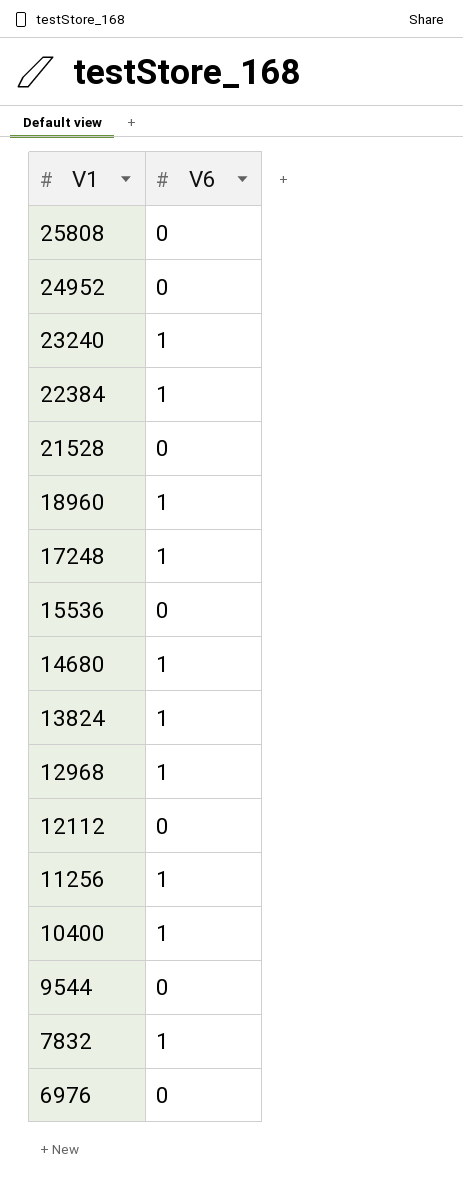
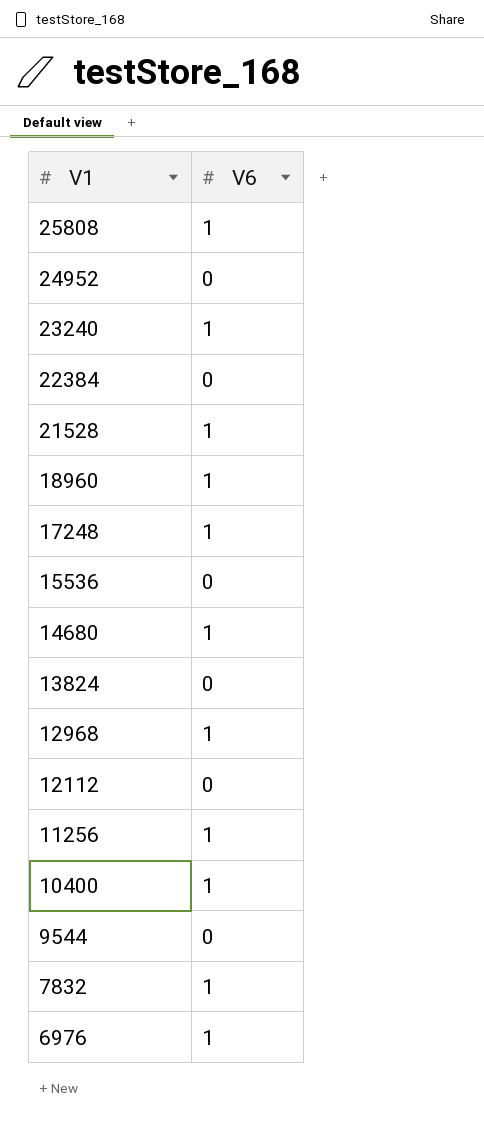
25808 | V6: 0 -> 1
22384 | V6: 1 -> 0
21528 | V6: 0 -> 1
13824 | V6: 1 -> 0
6976 | V6: 0 -> 1

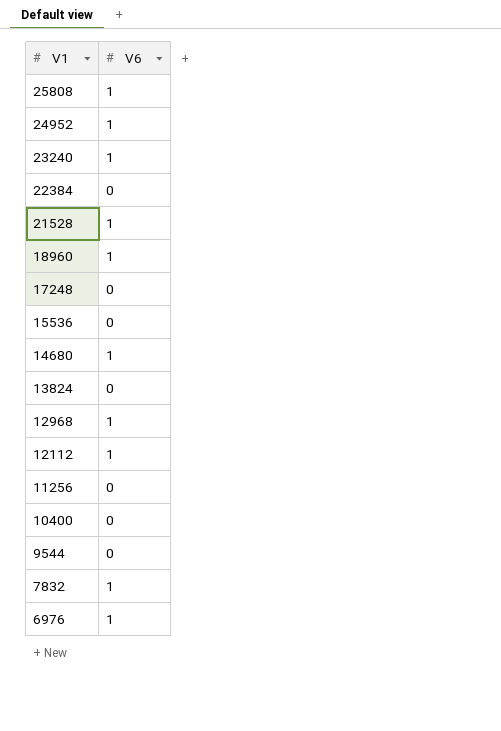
24952 | V6: 0 -> 1
17248 | V6: 1 -> 0
12112 | V6: 0 -> 1
11256 | V6: 1 -> 0
10400 | V6: 1 -> 0

